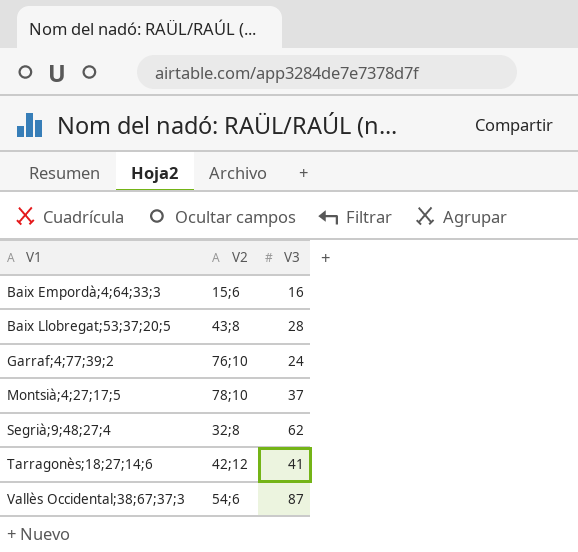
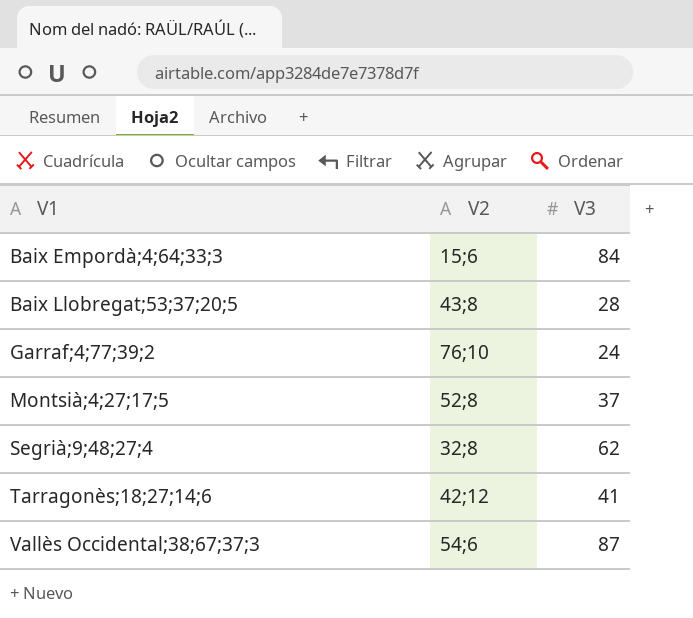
Baix Empordà;4;64;33;3 | V3: 16 -> 84
Montsià;4;27;17;5 | V2: 78;10 -> 52;8

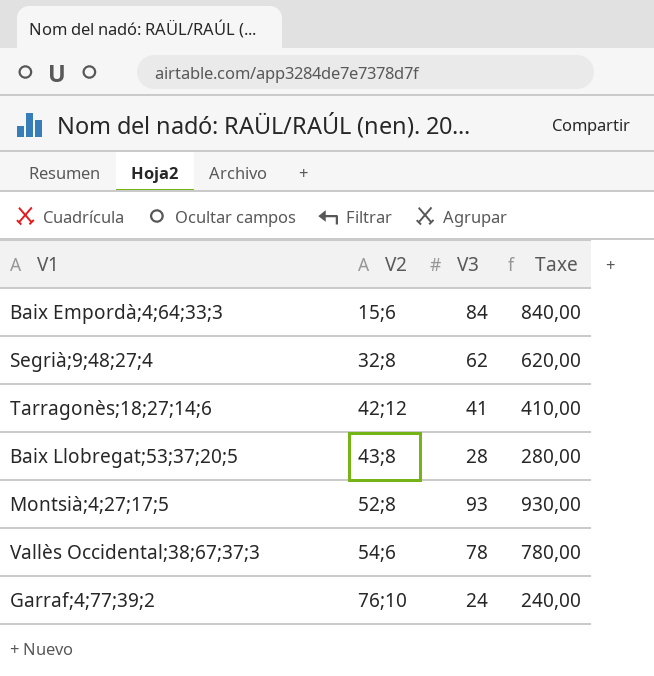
row order: V1 ascending -> V2 ascending
column Taxe | formula: none -> [V3] * 10
Montsià;4;27;17;5 | V3: 37 -> 93
Vallès Occidental;38;67;37;3 | V3: 87 -> 78

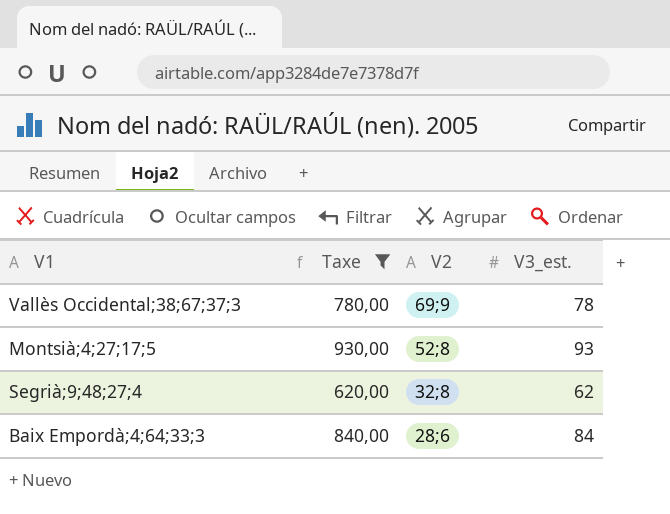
filter: none -> Taxe >= 620,00
row order: V2 ascending -> V2 descending
column Taxe | position: 4 -> 2
column name: V3 -> V3_est.
Vallès Occidental;38;67;37;3 | V2: 54;6 -> 69;9
Baix Empordà;4;64;33;3 | V2: 15;6 -> 28;6

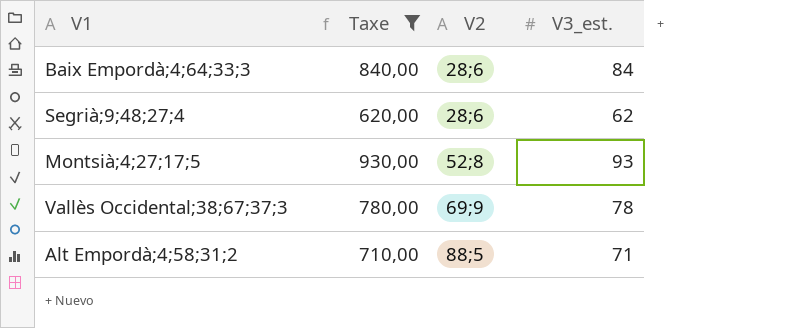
row order: V2 descending -> V2 ascending
Segrià;9;48;27;4 | V2: 32;8 -> 28;6
row Alt Empordà;4;58;31;2: none -> 710,00 | 88;5 | 71

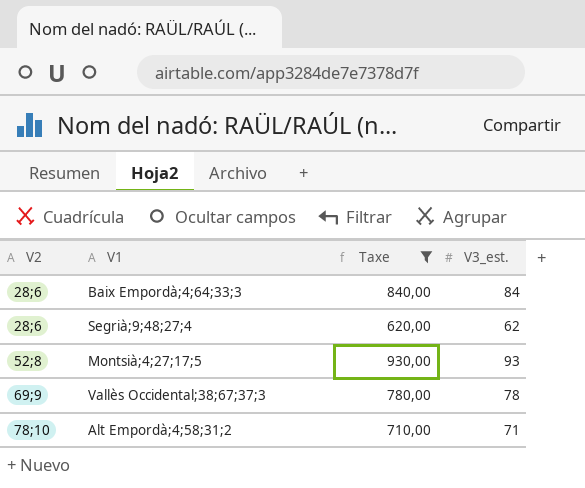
column V2 | position: 3 -> 1
Alt Empordà;4;58;31;2 | V2: 88;5 -> 78;10

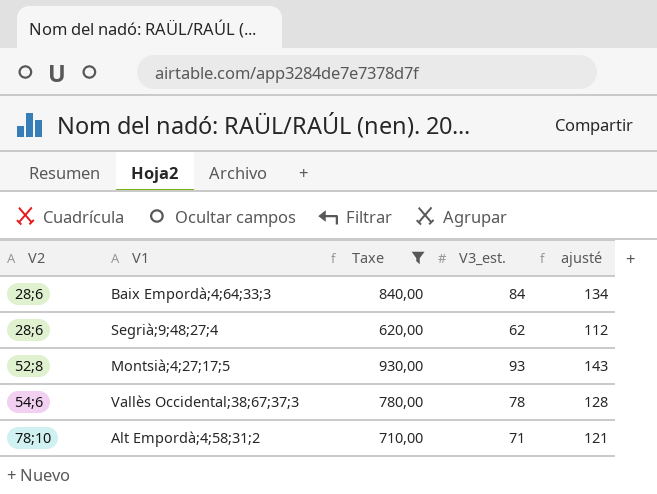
column ajusté | formula: none -> [V3_est.] + 50
Vallès Occidental;38;67;37;3 | V2: 69;9 -> 54;6

